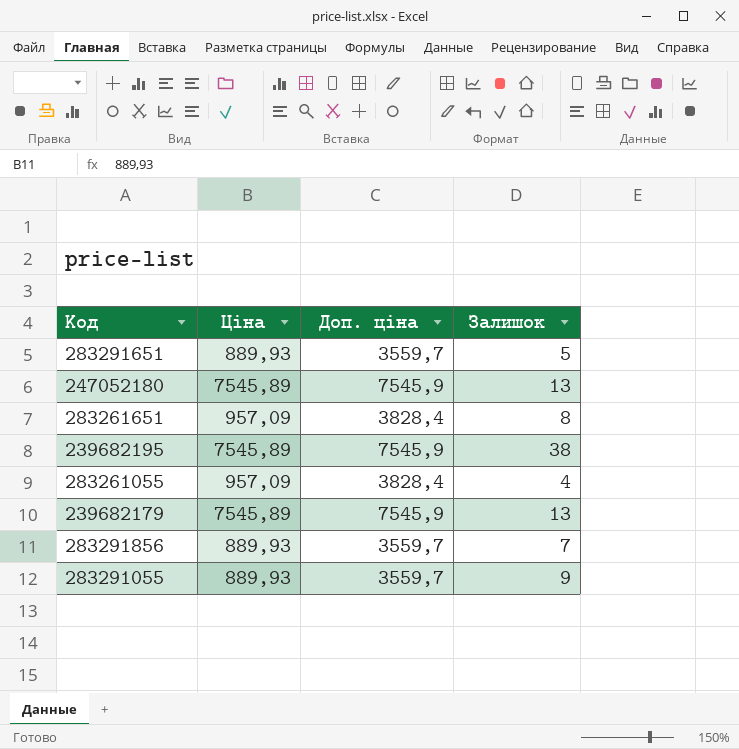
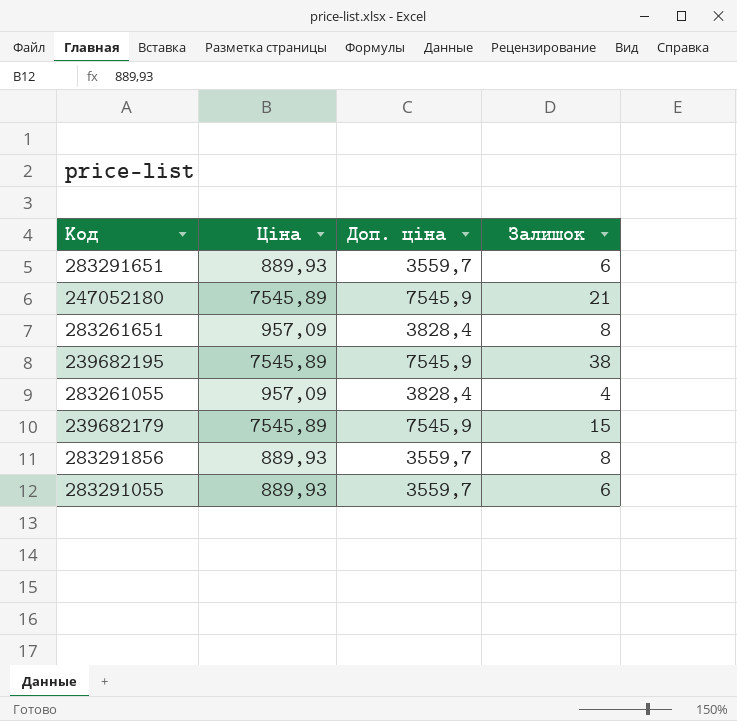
283291651 | Залишок: 5 -> 6
247052180 | Залишок: 13 -> 21
239682179 | Залишок: 13 -> 15
283291856 | Залишок: 7 -> 8
283291055 | Залишок: 9 -> 6

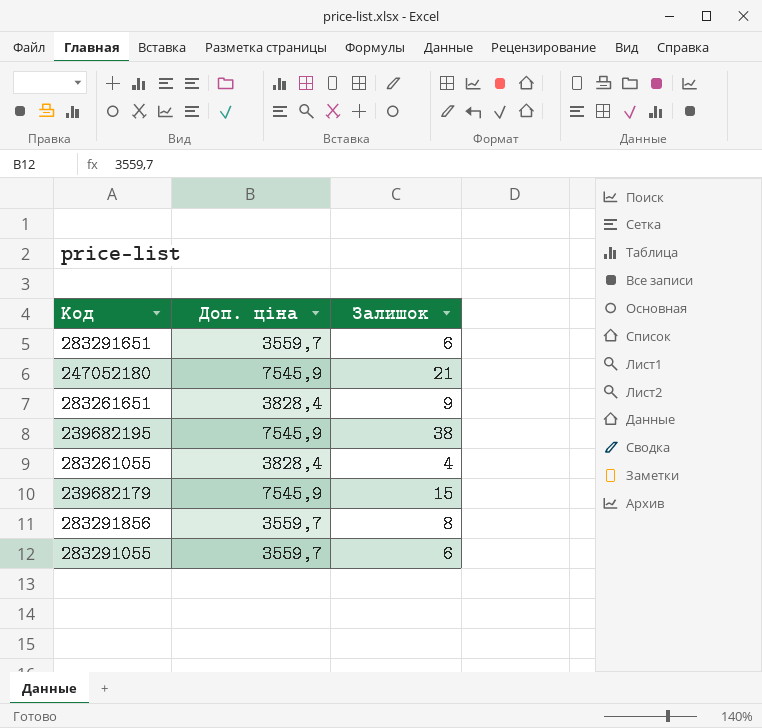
column Ціна | position: 2 -> none
283261651 | Залишок: 8 -> 9

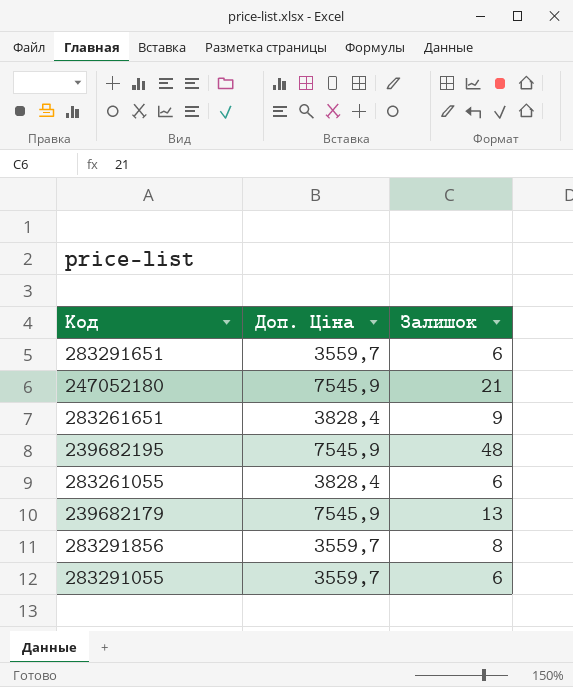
column name: Доп. ціна -> Доп. Ціна
239682195 | Залишок: 38 -> 48
283261055 | Залишок: 4 -> 6
239682179 | Залишок: 15 -> 13

